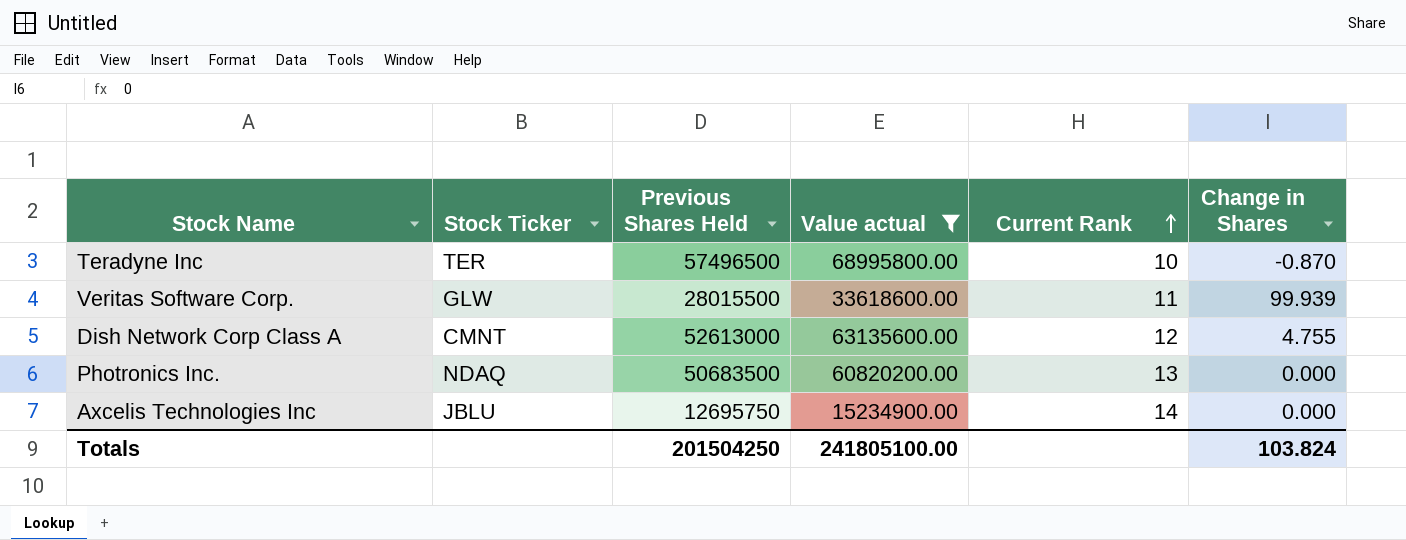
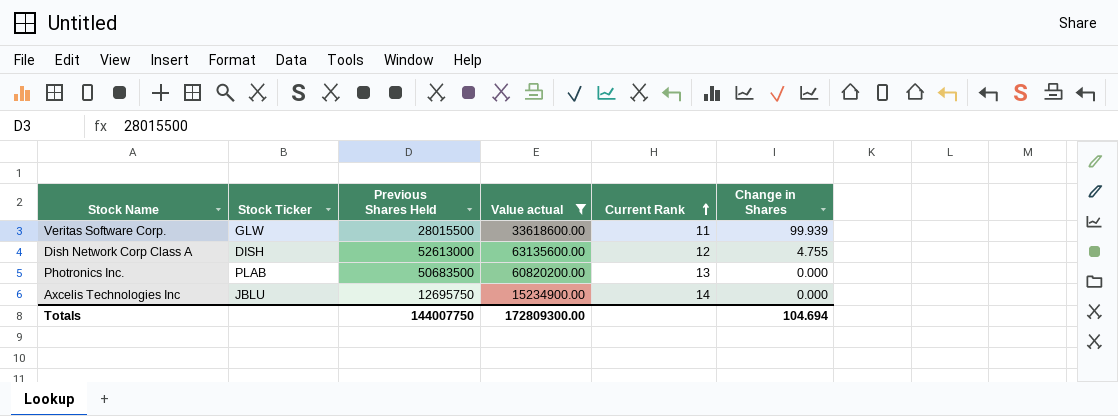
row Teradyne Inc: TER | 57496500 | 68995800.00 | 10 | -0.870 -> none
Dish Network Corp Class A | Stock Ticker: CMNT -> DISH
Photronics Inc. | Stock Ticker: NDAQ -> PLAB
Totals | Previous Shares Held: 201504250 -> 144007750
Totals | Value actual: 241805100.00 -> 172809300.00
Totals | Change in Shares: 103.824 -> 104.694

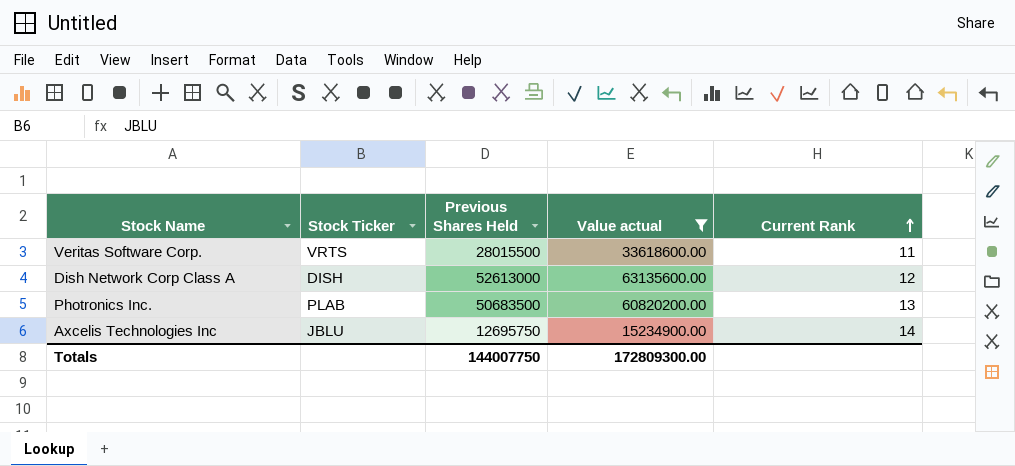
column Change in Shares | position: 6 -> none
Veritas Software Corp. | Stock Ticker: GLW -> VRTS

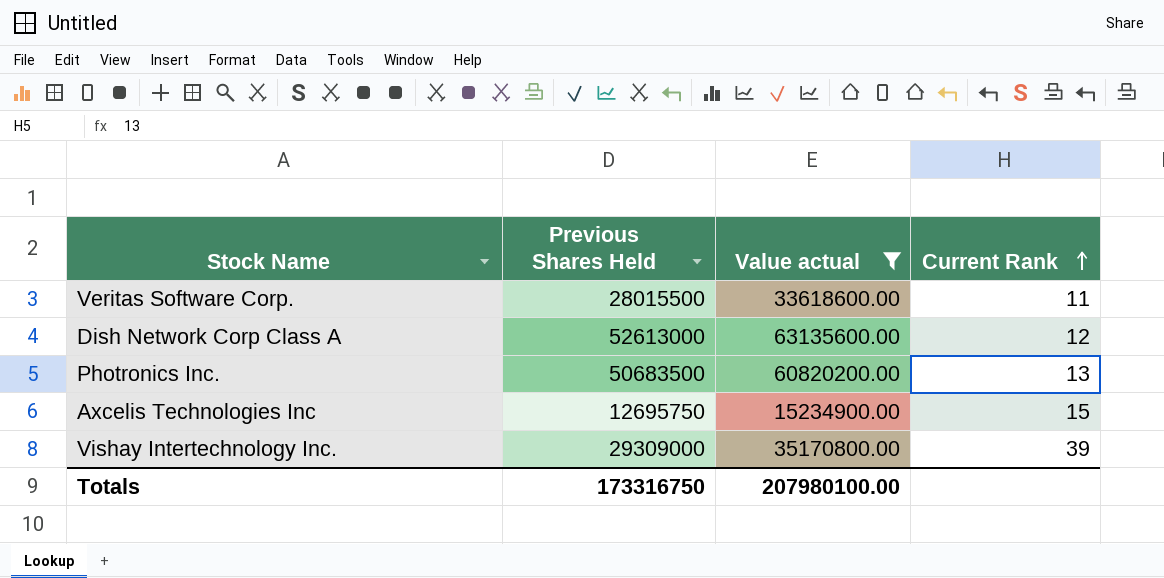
column Stock Ticker | position: 2 -> none
Axcelis Technologies Inc | Current Rank: 14 -> 15
row Vishay Intertechnology Inc.: none -> 29309000 | 35170800.00 | 39
Totals | Previous Shares Held: 144007750 -> 173316750
Totals | Value actual: 172809300.00 -> 207980100.00

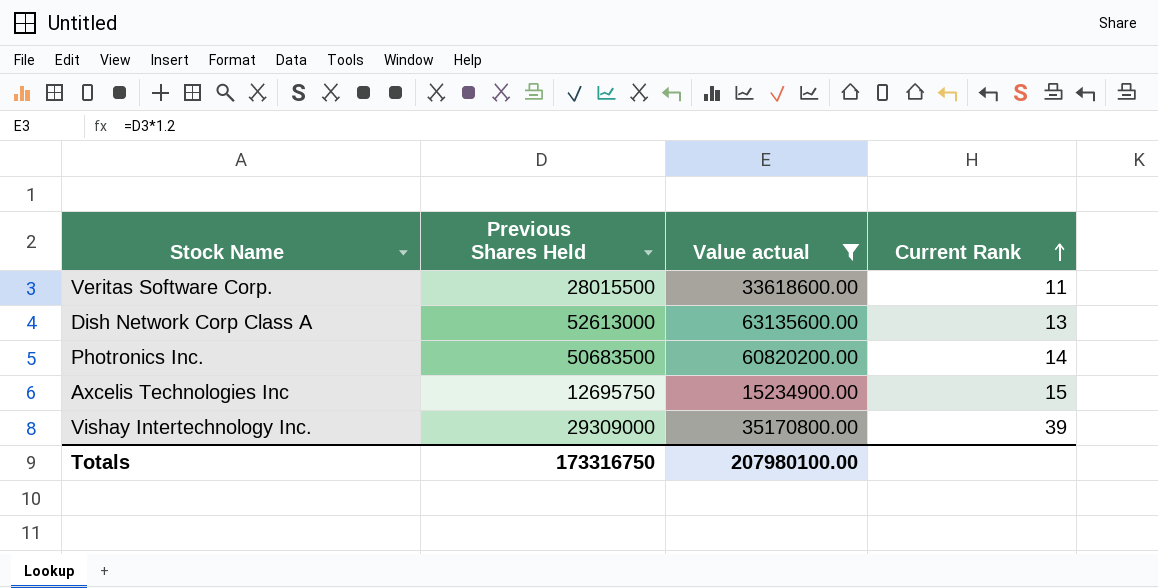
Dish Network Corp Class A | Current Rank: 12 -> 13
Photronics Inc. | Current Rank: 13 -> 14

